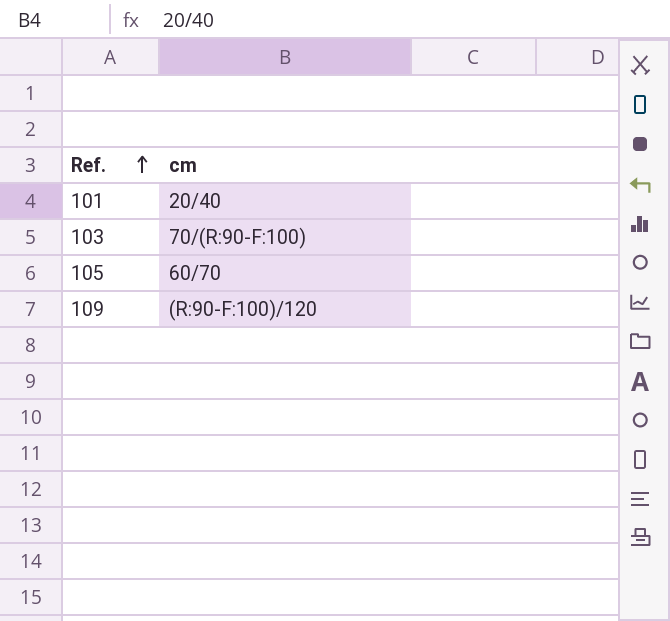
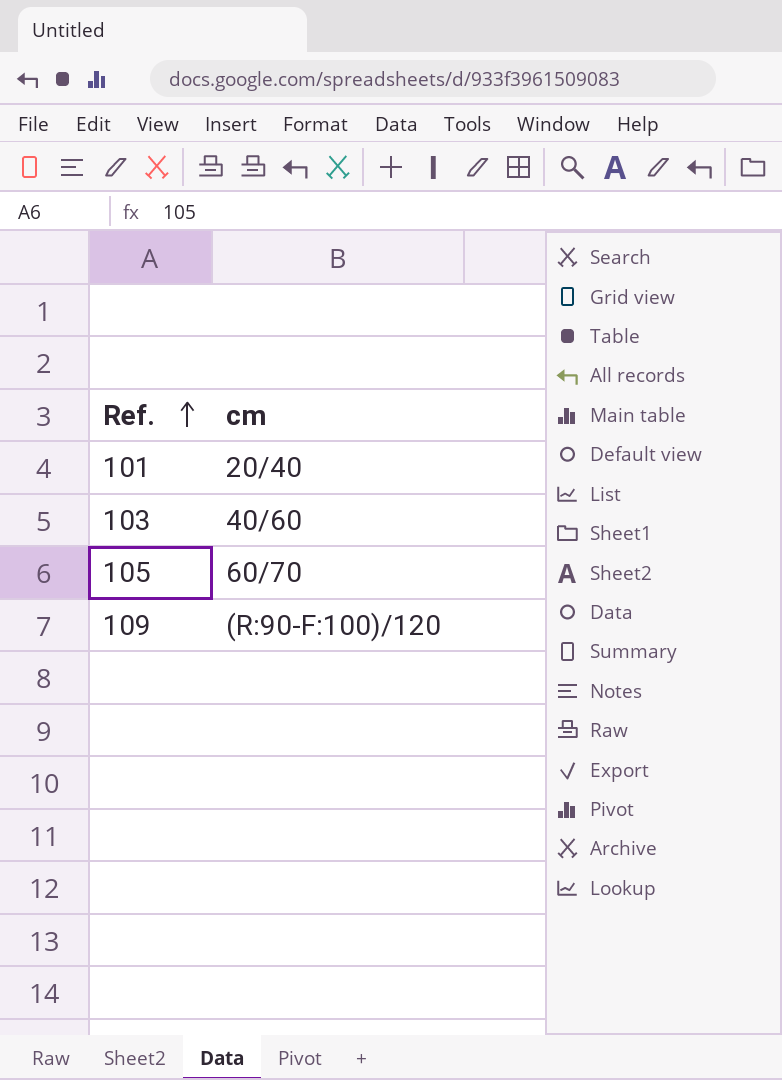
103 | cm: 70/(R:90-F:100) -> 40/60

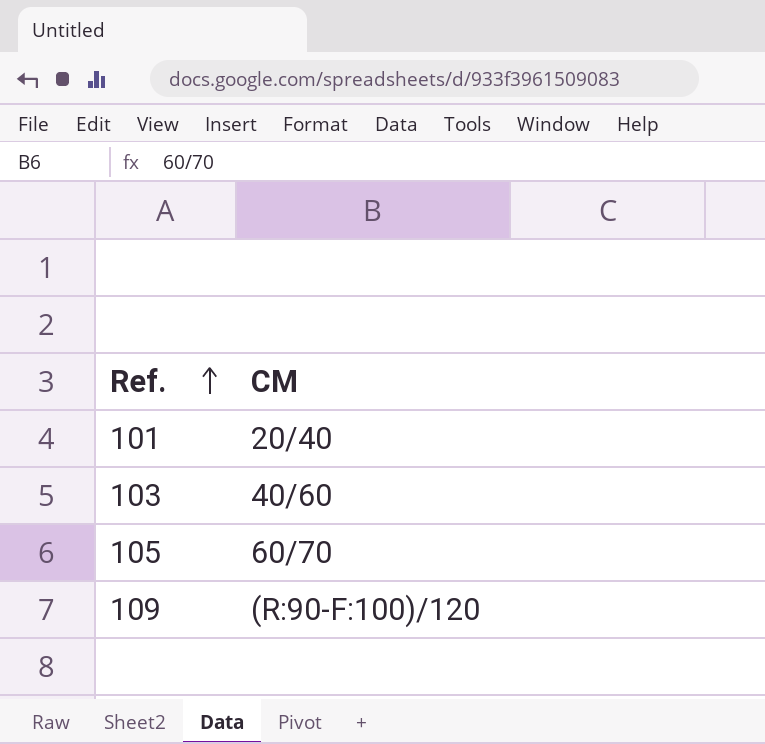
column name: cm -> CM

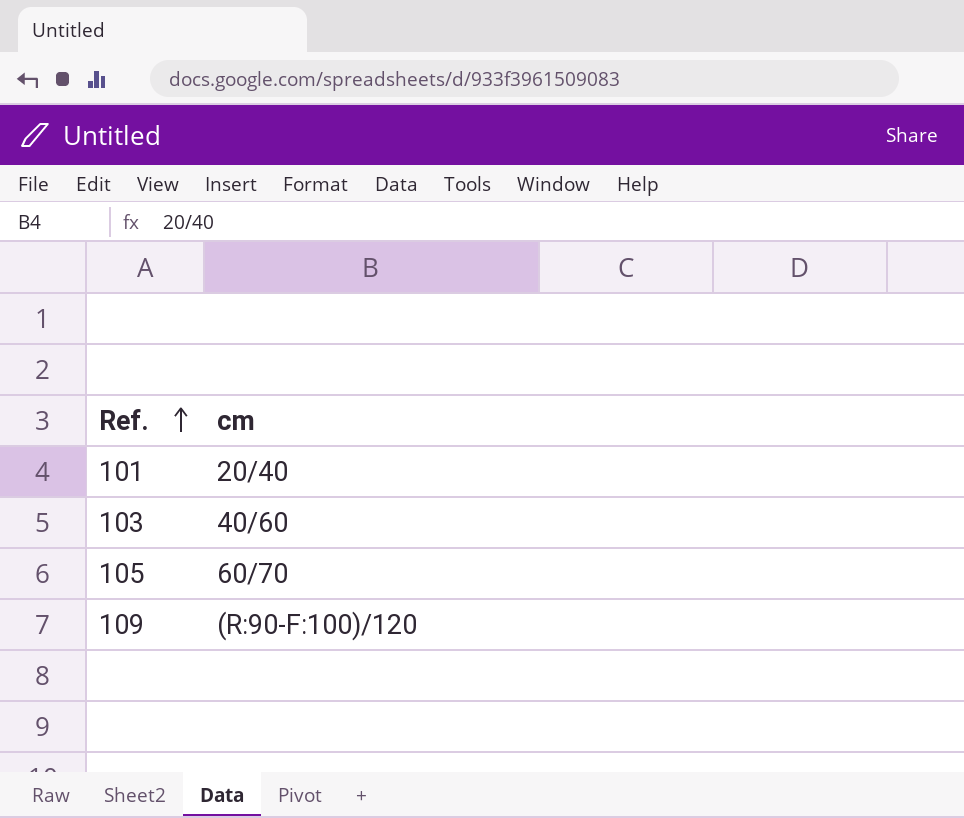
column name: CM -> cm

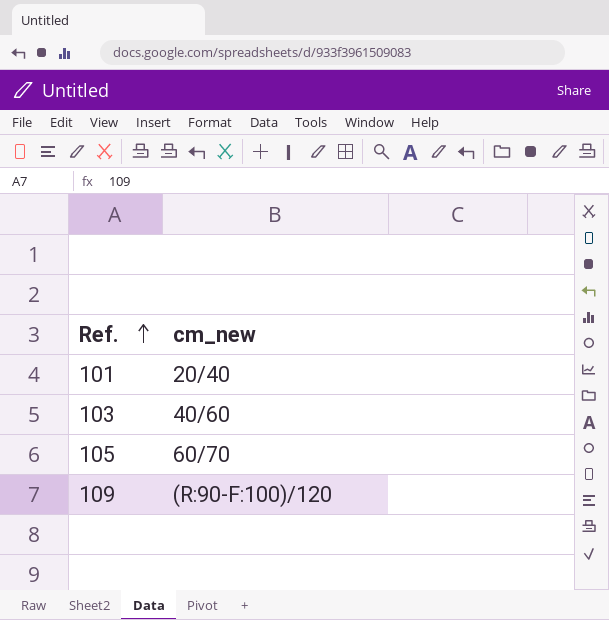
column name: cm -> cm_new

